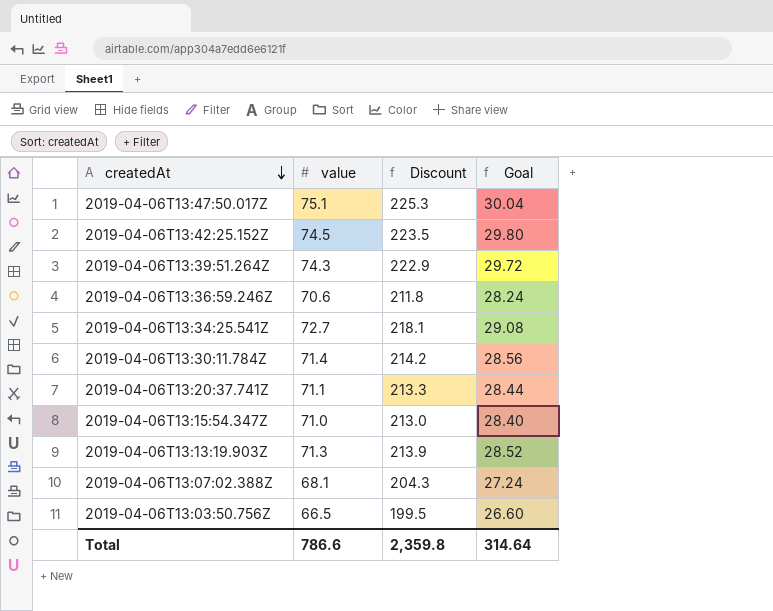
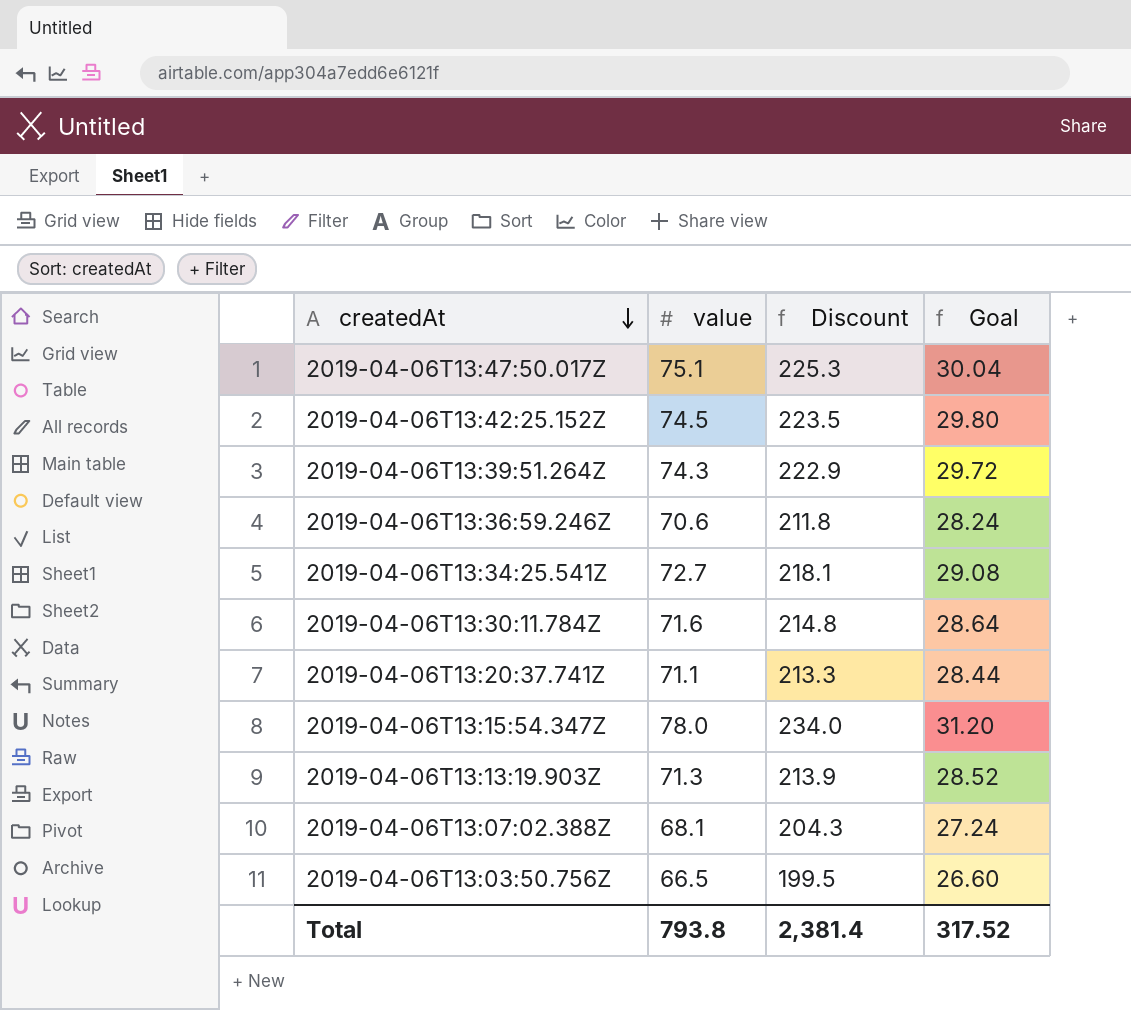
2019-04-06T13:30:11.784Z | value: 71.4 -> 71.6
2019-04-06T13:30:11.784Z | Discount: 214.2 -> 214.8
2019-04-06T13:30:11.784Z | Goal: 28.56 -> 28.64
2019-04-06T13:15:54.347Z | value: 71.0 -> 78.0
2019-04-06T13:15:54.347Z | Discount: 213.0 -> 234.0
2019-04-06T13:15:54.347Z | Goal: 28.40 -> 31.20
Total | value: 786.6 -> 793.8
Total | Discount: 2,359.8 -> 2,381.4
Total | Goal: 314.64 -> 317.52

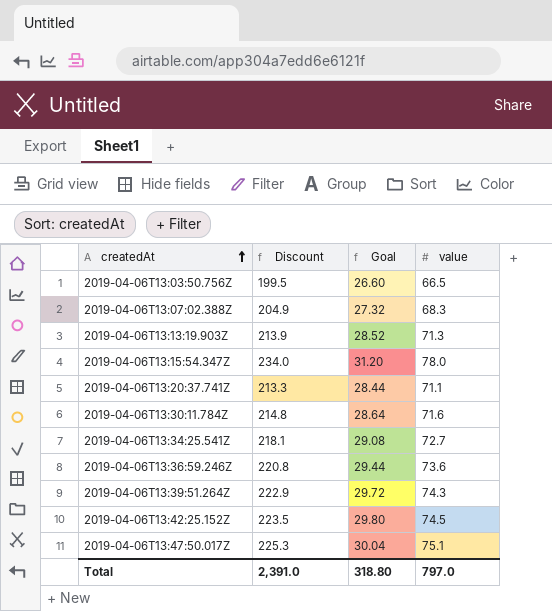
row order: createdAt descending -> createdAt ascending
column value | position: 2 -> 4
2019-04-06T13:07:02.388Z | Discount: 204.3 -> 204.9
2019-04-06T13:07:02.388Z | Goal: 27.24 -> 27.32
2019-04-06T13:07:02.388Z | value: 68.1 -> 68.3
2019-04-06T13:36:59.246Z | Discount: 211.8 -> 220.8
2019-04-06T13:36:59.246Z | Goal: 28.24 -> 29.44
2019-04-06T13:36:59.246Z | value: 70.6 -> 73.6
Total | Discount: 2,381.4 -> 2,391.0
Total | Goal: 317.52 -> 318.80
Total | value: 793.8 -> 797.0

